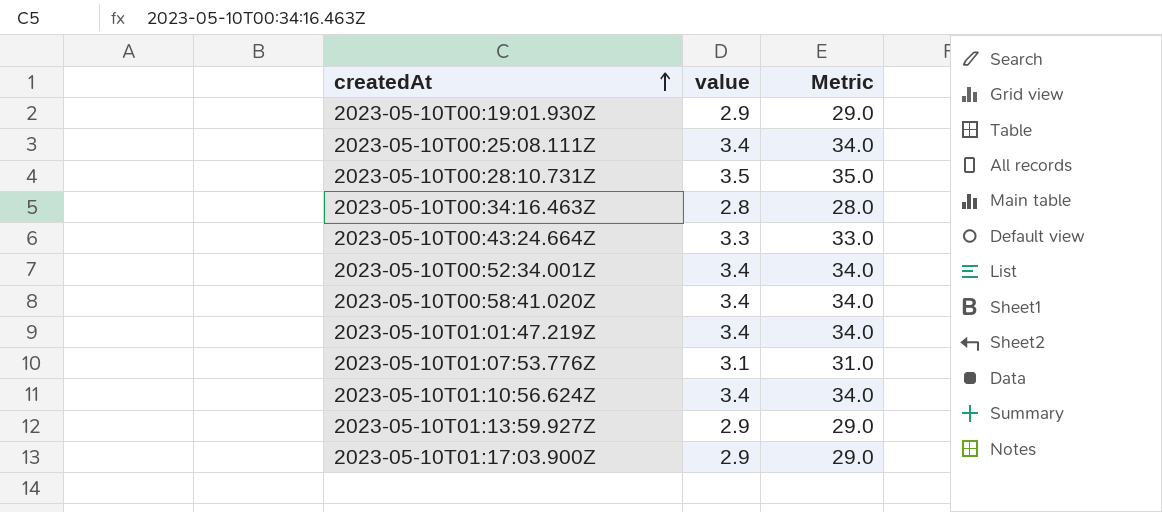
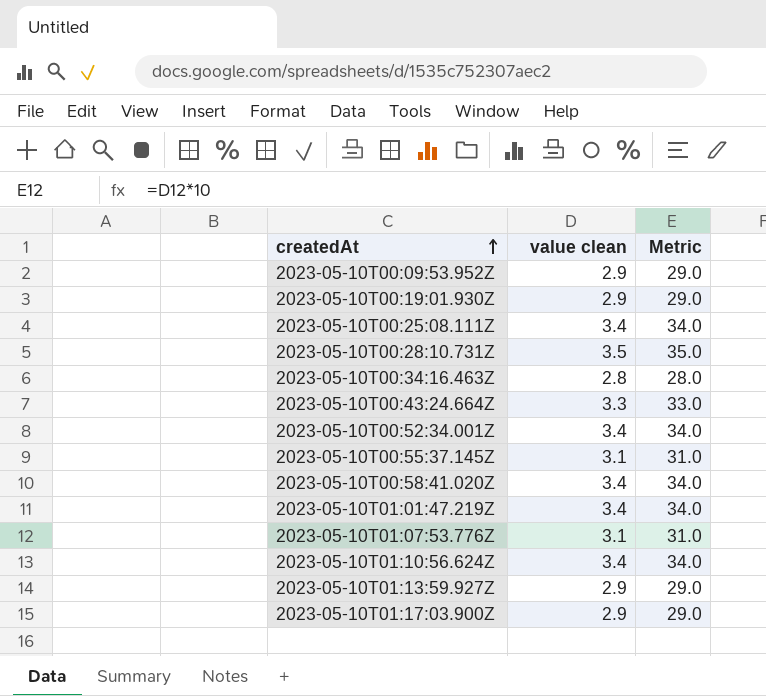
column name: value -> value clean
row 2023-05-10T00:09:53.952Z: none -> 2.9 | 29.0
row 2023-05-10T00:55:37.145Z: none -> 3.1 | 31.0

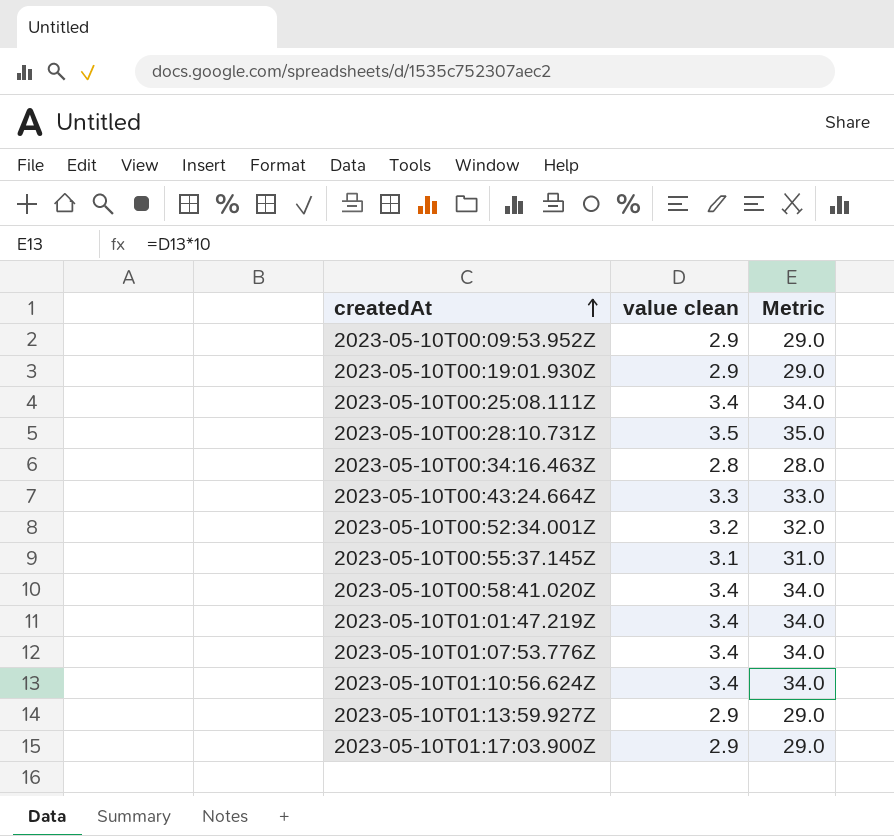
2023-05-10T00:52:34.001Z | value clean: 3.4 -> 3.2
2023-05-10T00:52:34.001Z | Metric: 34.0 -> 32.0
2023-05-10T01:07:53.776Z | value clean: 3.1 -> 3.4
2023-05-10T01:07:53.776Z | Metric: 31.0 -> 34.0

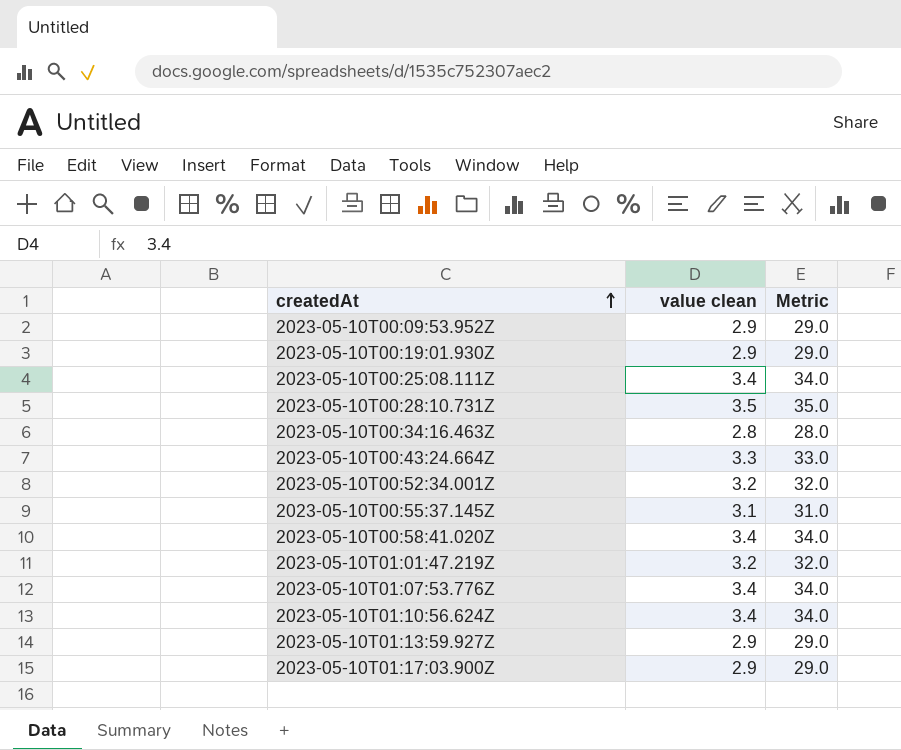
2023-05-10T01:01:47.219Z | value clean: 3.4 -> 3.2
2023-05-10T01:01:47.219Z | Metric: 34.0 -> 32.0

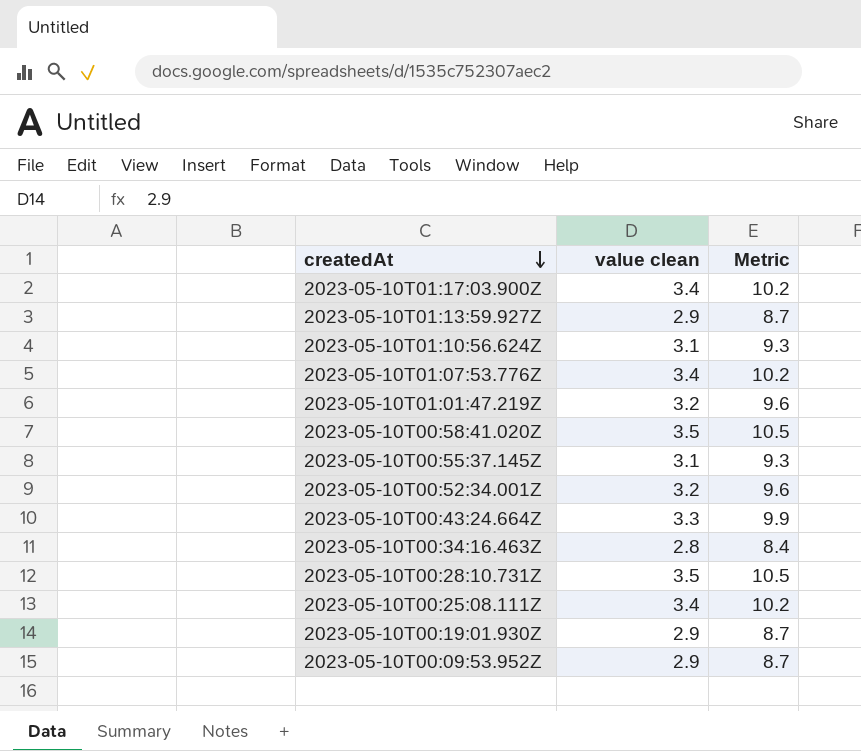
row order: createdAt ascending -> createdAt descending
column Metric | formula: [value clean] * 10 -> [value clean] * 3
2023-05-10T01:17:03.900Z | value clean: 2.9 -> 3.4
2023-05-10T01:10:56.624Z | value clean: 3.4 -> 3.1
2023-05-10T00:58:41.020Z | value clean: 3.4 -> 3.5

